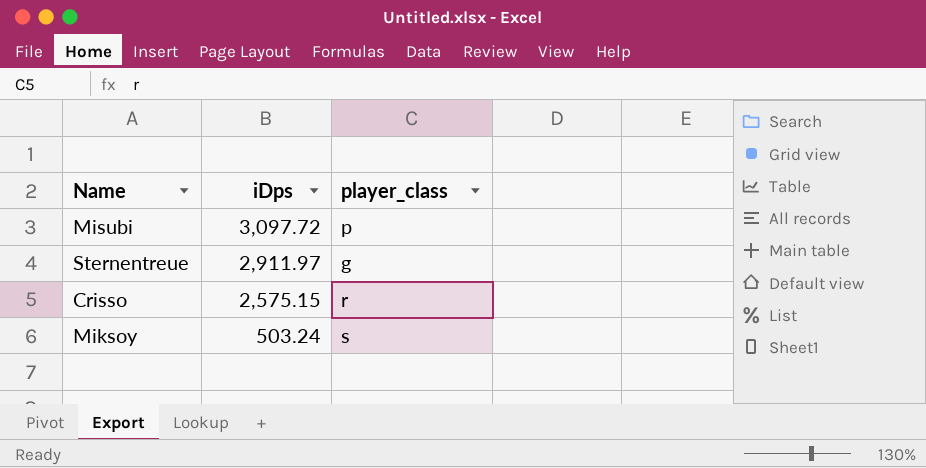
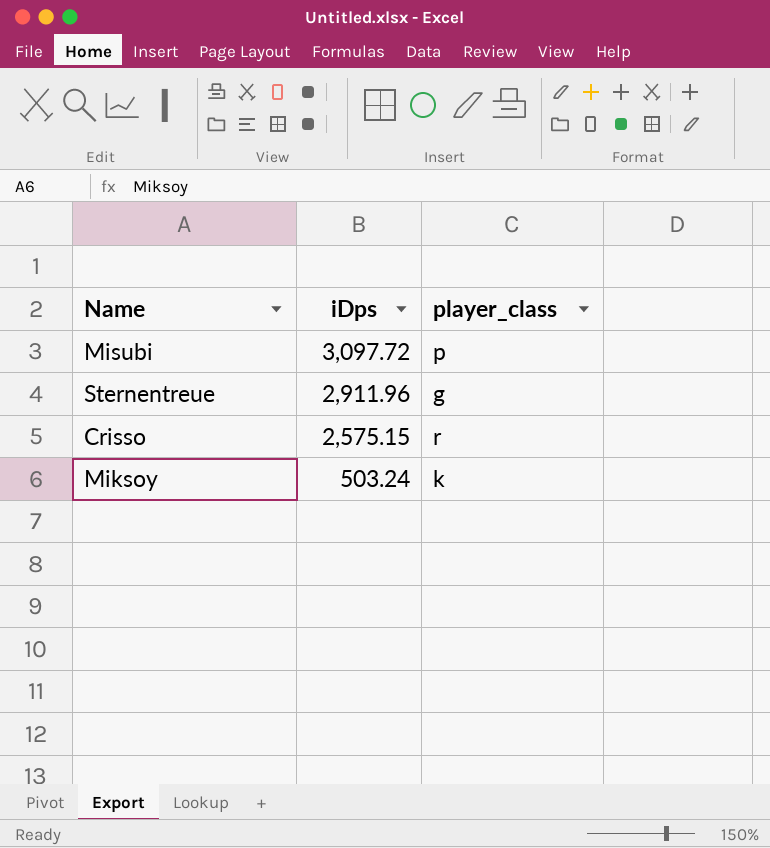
Sternentreue | iDps: 2,911.97 -> 2,911.96
Miksoy | player_class: s -> k

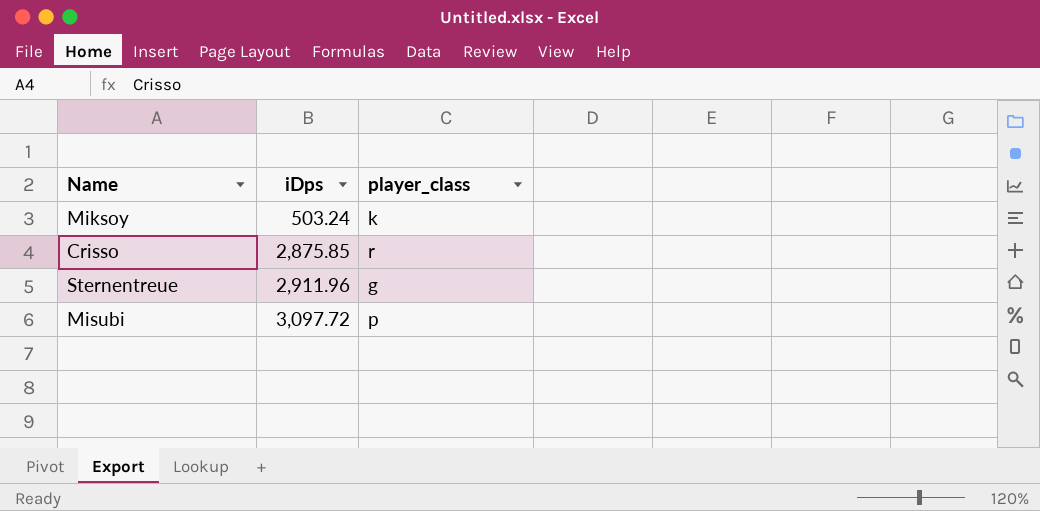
row order: iDps descending -> iDps ascending
Crisso | iDps: 2,575.15 -> 2,875.85

